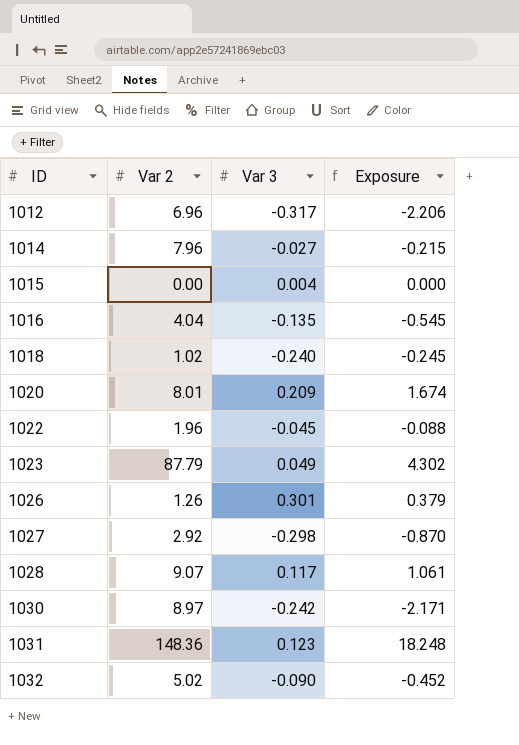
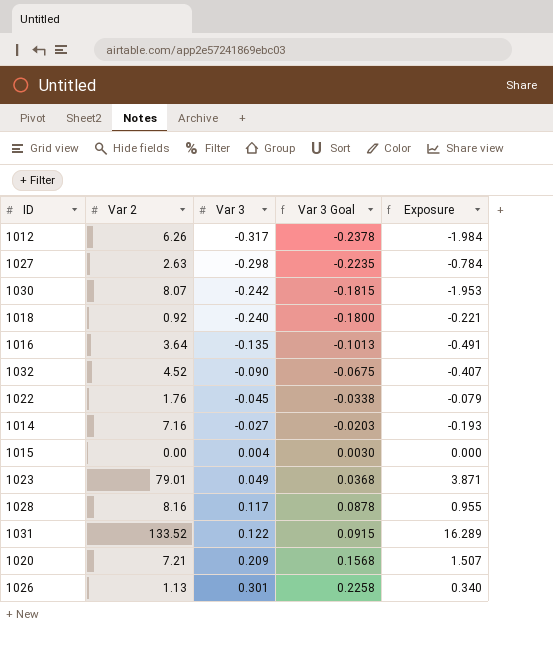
row order: ID ascending -> Var 3 ascending
column Var 3 Goal | formula: none -> [Var 3] * 0.75
1012 | Var 2: 6.96 -> 6.26
1012 | Exposure: -2.206 -> -1.984
1027 | Var 2: 2.92 -> 2.63
1027 | Exposure: -0.870 -> -0.784
1030 | Var 2: 8.97 -> 8.07
1030 | Exposure: -2.171 -> -1.953
1018 | Var 2: 1.02 -> 0.92
1018 | Exposure: -0.245 -> -0.221
1016 | Var 2: 4.04 -> 3.64
1016 | Exposure: -0.545 -> -0.491
1032 | Var 2: 5.02 -> 4.52
1032 | Exposure: -0.452 -> -0.407
1022 | Var 2: 1.96 -> 1.76
1022 | Exposure: -0.088 -> -0.079
1014 | Var 2: 7.96 -> 7.16
1014 | Exposure: -0.215 -> -0.193
1023 | Var 2: 87.79 -> 79.01
1023 | Exposure: 4.302 -> 3.871
1028 | Var 2: 9.07 -> 8.16
1028 | Exposure: 1.061 -> 0.955
1031 | Var 2: 148.36 -> 133.52
1031 | Var 3: 0.123 -> 0.122
1031 | Exposure: 18.248 -> 16.289
1020 | Var 2: 8.01 -> 7.21
1020 | Exposure: 1.674 -> 1.507
1026 | Var 2: 1.26 -> 1.13
1026 | Exposure: 0.379 -> 0.340

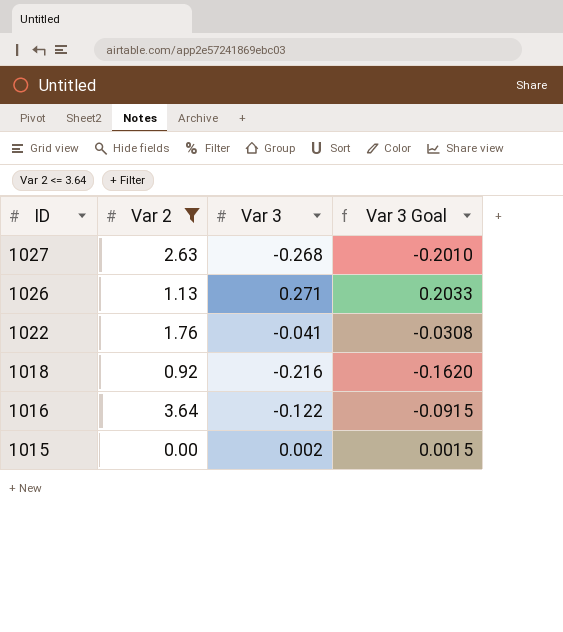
filter: none -> Var 2 <= 3.64
row order: Var 3 ascending -> ID descending
column Exposure | formula: [Var 2] * [Var 3] -> none
1027 | Var 3: -0.298 -> -0.268
1027 | Var 3 Goal: -0.2235 -> -0.2010
1026 | Var 3: 0.301 -> 0.271
1026 | Var 3 Goal: 0.2258 -> 0.2033
1022 | Var 3: -0.045 -> -0.041
1022 | Var 3 Goal: -0.0338 -> -0.0308
1018 | Var 3: -0.240 -> -0.216
1018 | Var 3 Goal: -0.1800 -> -0.1620
1016 | Var 3: -0.135 -> -0.122
1016 | Var 3 Goal: -0.1013 -> -0.0915
1015 | Var 3: 0.004 -> 0.002
1015 | Var 3 Goal: 0.0030 -> 0.0015

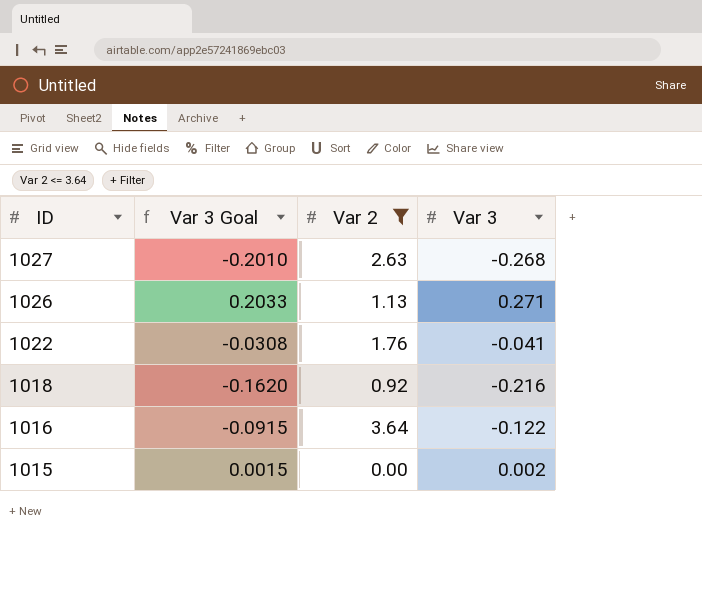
column Var 3 Goal | position: 4 -> 2

